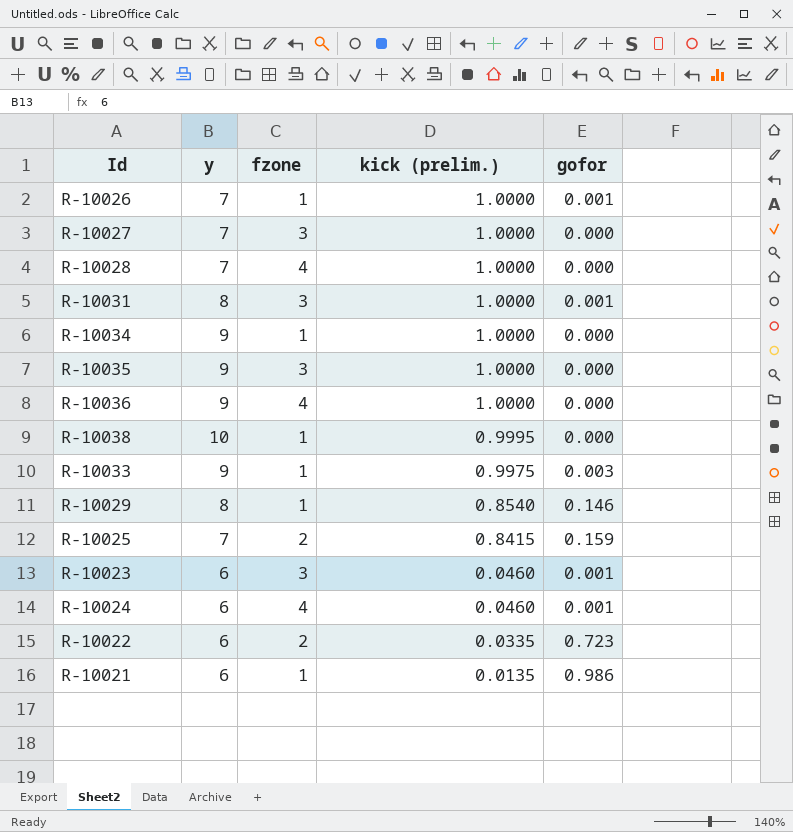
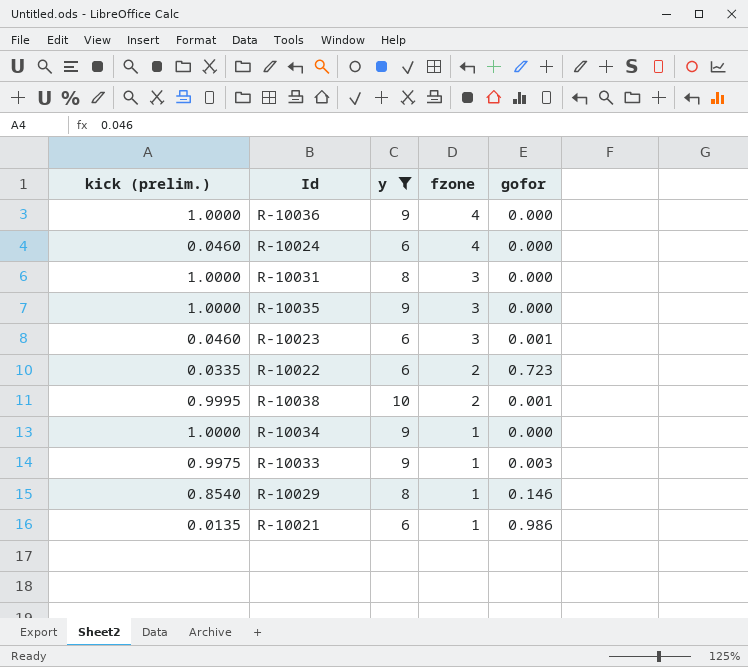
filter: none -> y != 7
row order: kick (prelim.) descending -> fzone descending
column kick (prelim.) | position: 4 -> 1
R-10024 | gofor: 0.001 -> 0.000
R-10031 | gofor: 0.001 -> 0.000
R-10038 | fzone: 1 -> 2
R-10038 | gofor: 0.000 -> 0.001

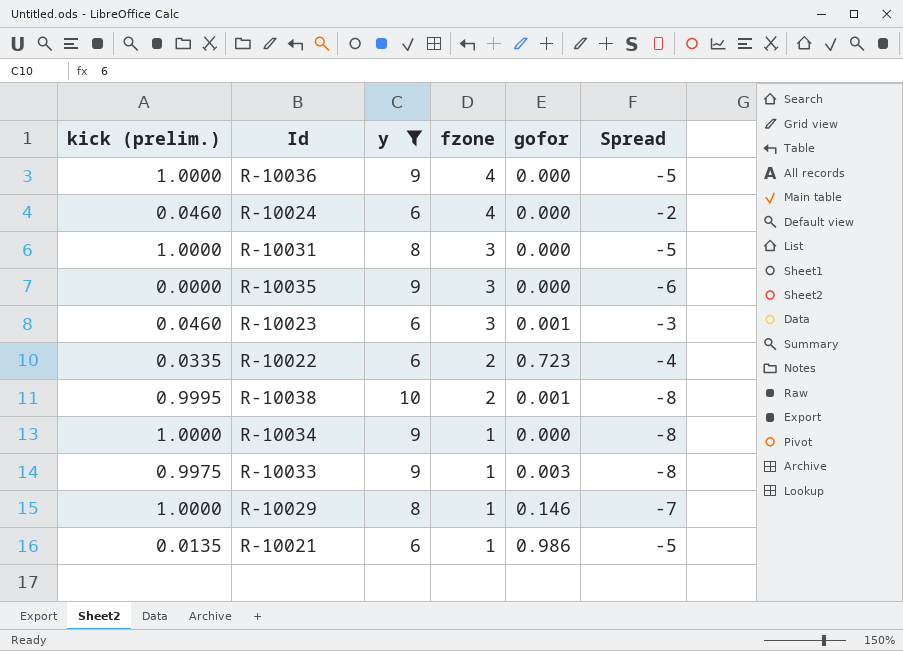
column Spread | formula: none -> [fzone] - [y]
R-10035 | kick (prelim.): 1.0000 -> 0.0000
R-10029 | kick (prelim.): 0.8540 -> 1.0000

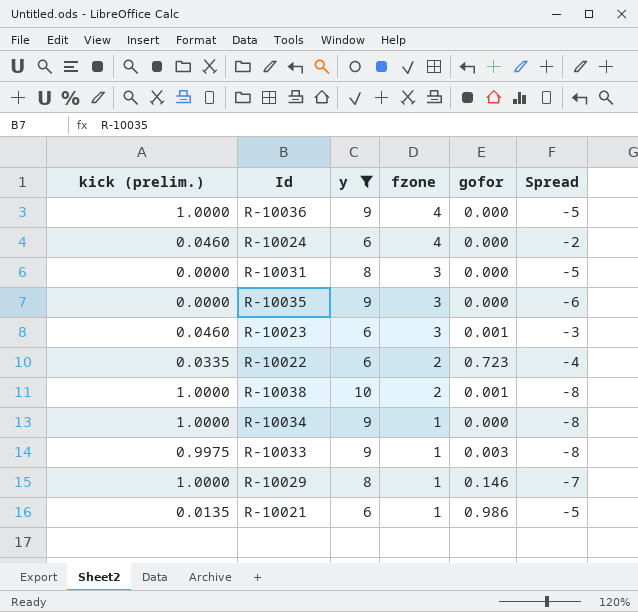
R-10031 | kick (prelim.): 1.0000 -> 0.0000
R-10038 | kick (prelim.): 0.9995 -> 1.0000

